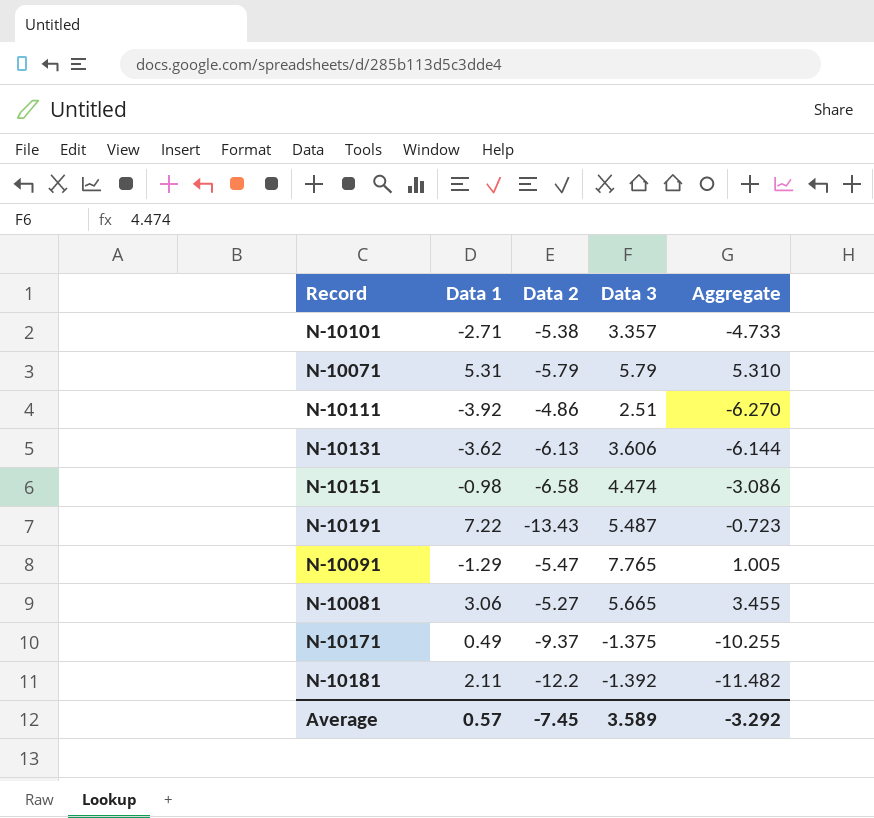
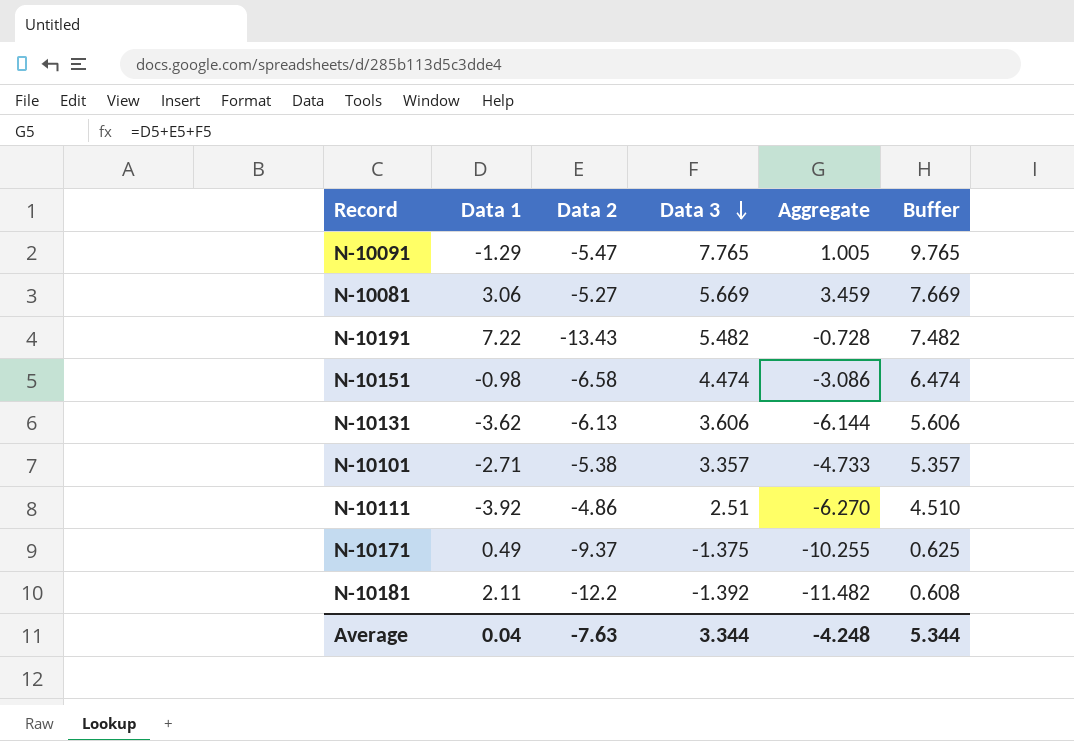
row order: none -> Data 3 descending
column Buffer | formula: none -> [Data 3] + 2
row N-10071: 5.31 | -5.79 | 5.79 | 5.310 -> none
N-10081 | Data 3: 5.665 -> 5.669
N-10081 | Aggregate: 3.455 -> 3.459
N-10191 | Data 3: 5.487 -> 5.482
N-10191 | Aggregate: -0.723 -> -0.728
Average | Data 1: 0.57 -> 0.04
Average | Data 2: -7.45 -> -7.63
Average | Data 3: 3.589 -> 3.344
Average | Aggregate: -3.292 -> -4.248

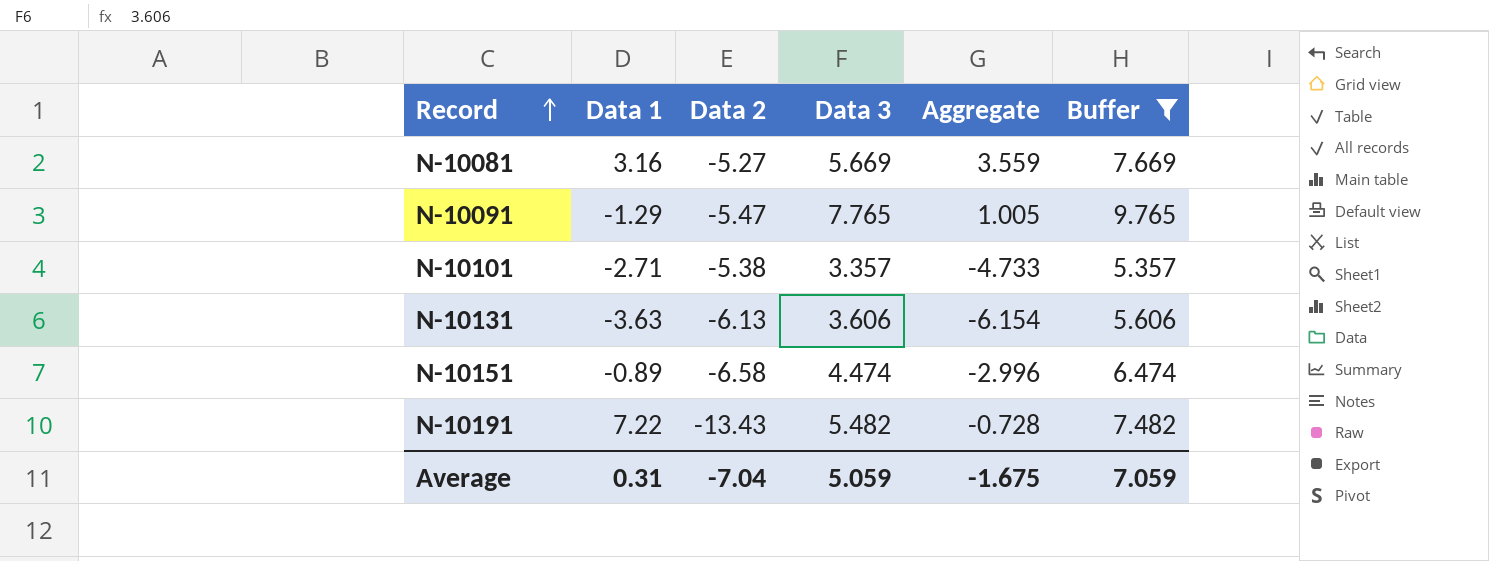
filter: none -> Buffer >= 5.357
row order: Data 3 descending -> Record ascending
N-10081 | Data 1: 3.06 -> 3.16
N-10081 | Aggregate: 3.459 -> 3.559
N-10131 | Data 1: -3.62 -> -3.63
N-10131 | Aggregate: -6.144 -> -6.154
N-10151 | Data 1: -0.98 -> -0.89
N-10151 | Aggregate: -3.086 -> -2.996
Average | Data 1: 0.04 -> 0.31
Average | Data 2: -7.63 -> -7.04
Average | Data 3: 3.344 -> 5.059
Average | Aggregate: -4.248 -> -1.675
Average | Buffer: 5.344 -> 7.059

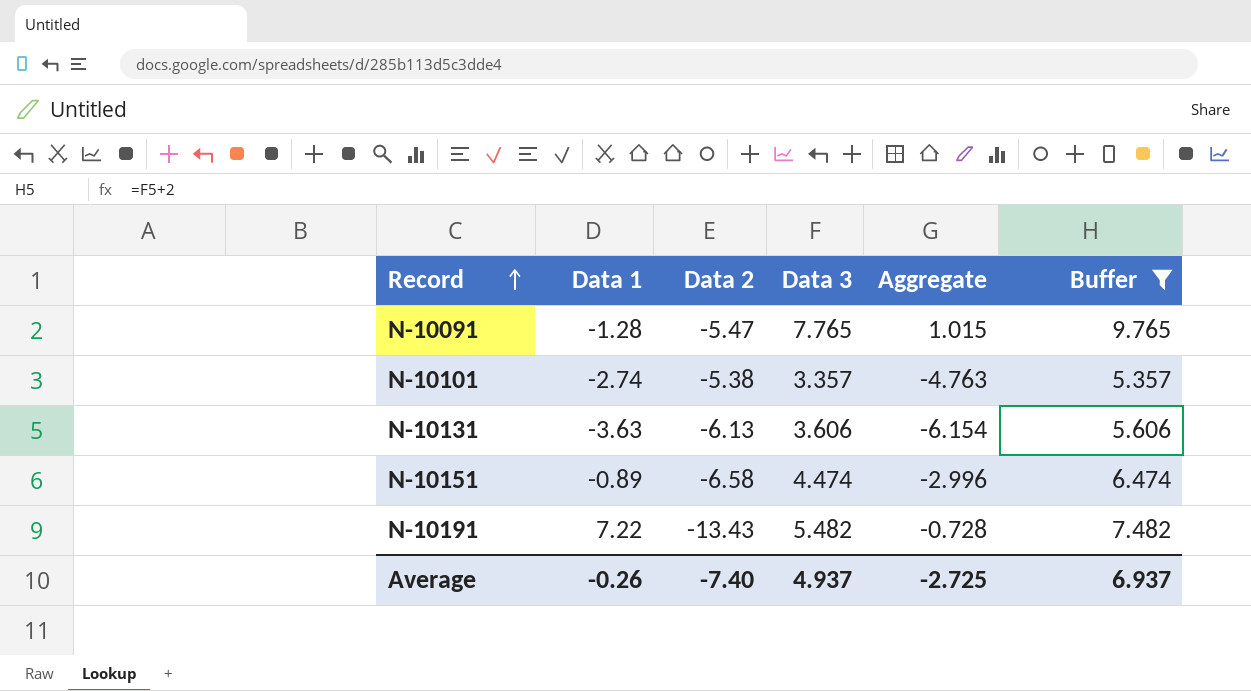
row N-10081: 3.16 | -5.27 | 5.669 | 3.559 | 7.669 -> none
N-10091 | Data 1: -1.29 -> -1.28
N-10091 | Aggregate: 1.005 -> 1.015
N-10101 | Data 1: -2.71 -> -2.74
N-10101 | Aggregate: -4.733 -> -4.763
Average | Data 1: 0.31 -> -0.26
Average | Data 2: -7.04 -> -7.40
Average | Data 3: 5.059 -> 4.937
Average | Aggregate: -1.675 -> -2.725
Average | Buffer: 7.059 -> 6.937

